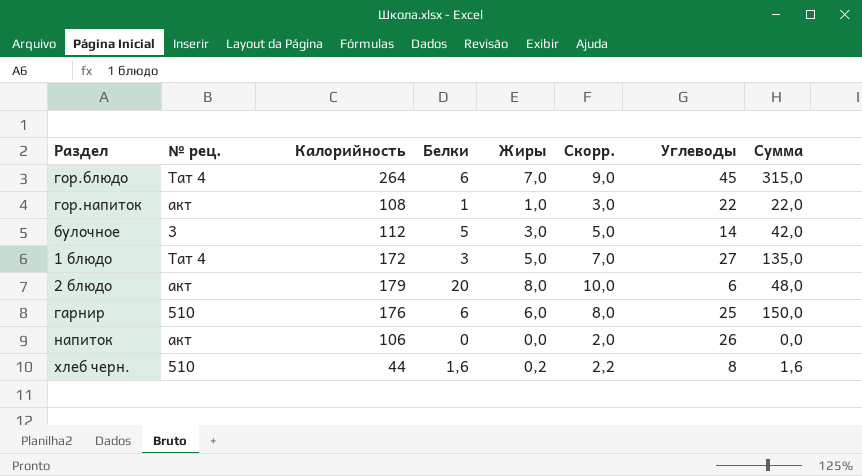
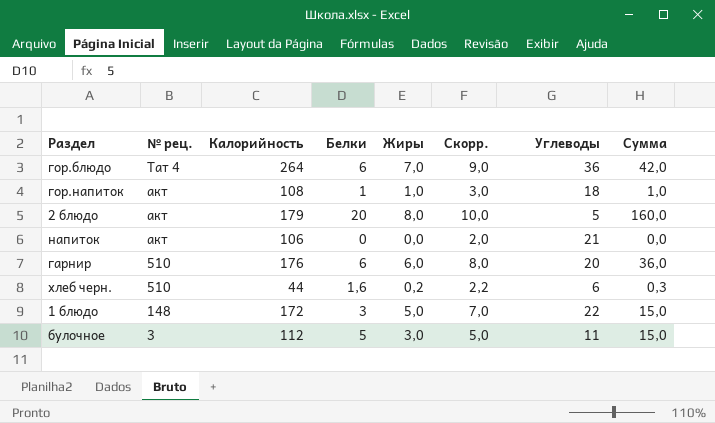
row order: none -> № рец. descending
column Сумма | formula: [Жиры] * [Углеводы] -> [Белки] * [Жиры]
гор.блюдо | Углеводы: 45 -> 36
гор.напиток | Углеводы: 22 -> 18
2 блюдо | Углеводы: 6 -> 5
напиток | Углеводы: 26 -> 21
гарнир | Углеводы: 25 -> 20
хлеб черн. | Углеводы: 8 -> 6
1 блюдо | № рец.: Тат 4 -> 148
1 блюдо | Углеводы: 27 -> 22
булочное | Углеводы: 14 -> 11

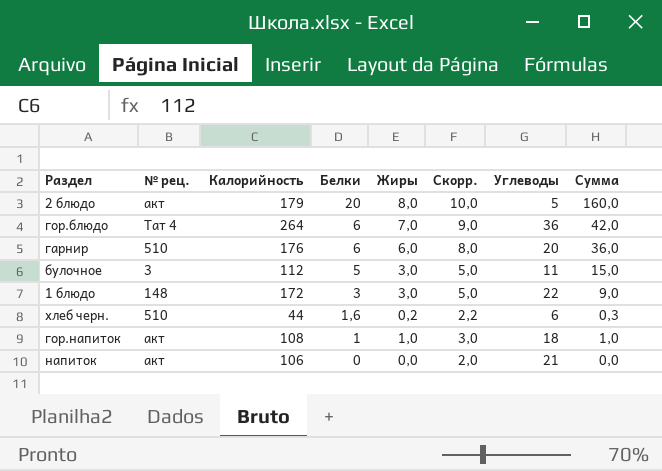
row order: № рец. descending -> Белки descending
1 блюдо | Жиры: 5,0 -> 3,0
1 блюдо | Скорр.: 7,0 -> 5,0
1 блюдо | Сумма: 15,0 -> 9,0

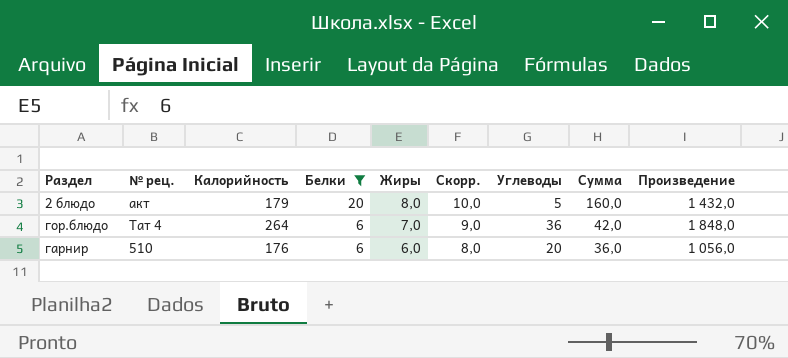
filter: none -> Белки >= 6
column Произведение | formula: none -> [Калорийность] * [Жиры]

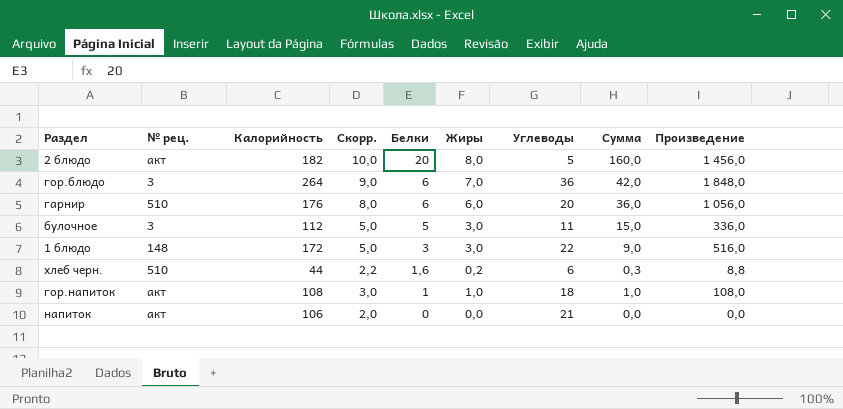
filter: Белки >= 6 -> none
column Скорр. | position: 6 -> 4
2 блюдо | Калорийность: 179 -> 182
2 блюдо | Произведение: 1 432,0 -> 1 456,0
гор.блюдо | № рец.: Тат 4 -> 3

